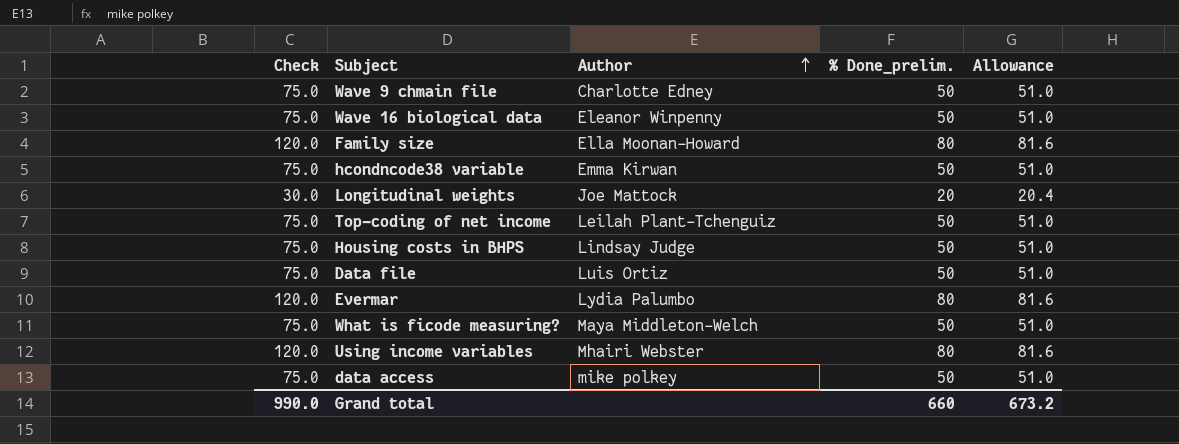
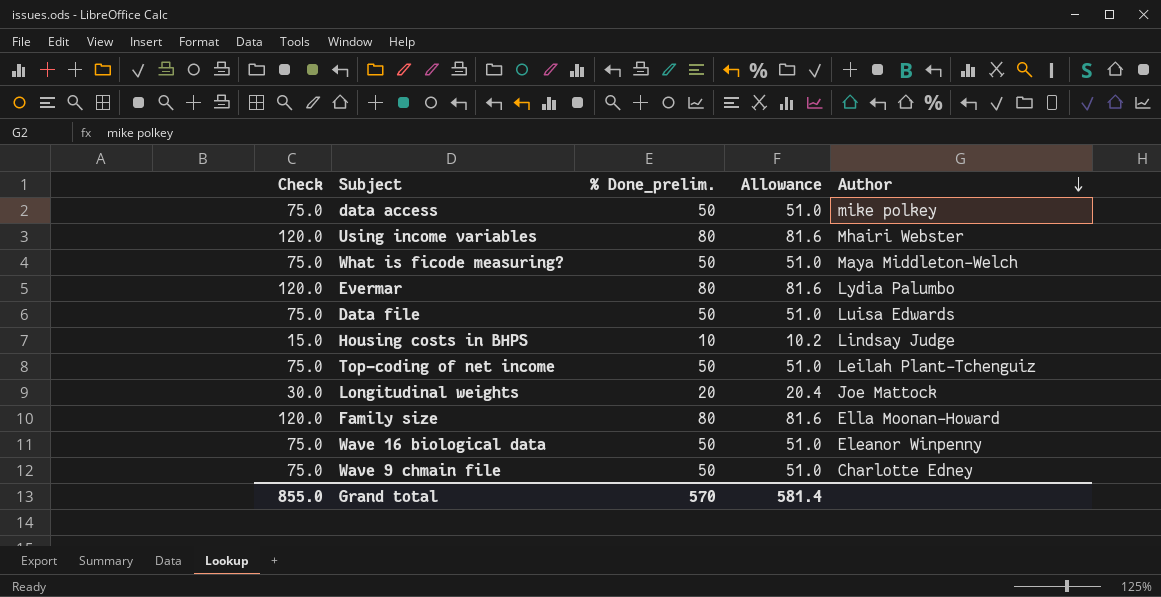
row order: Author ascending -> Author descending
column Author | position: 3 -> 5
row hcondncode38 variable: 75.0 | Emma Kirwan | 50 | 51.0 -> none
Data file | Author: Luis Ortiz -> Luisa Edwards
Housing costs in BHPS | Check: 75.0 -> 15.0
Housing costs in BHPS | % Done_prelim.: 50 -> 10
Housing costs in BHPS | Allowance: 51.0 -> 10.2
Grand total | Check: 990.0 -> 855.0
Grand total | % Done_prelim.: 660 -> 570
Grand total | Allowance: 673.2 -> 581.4

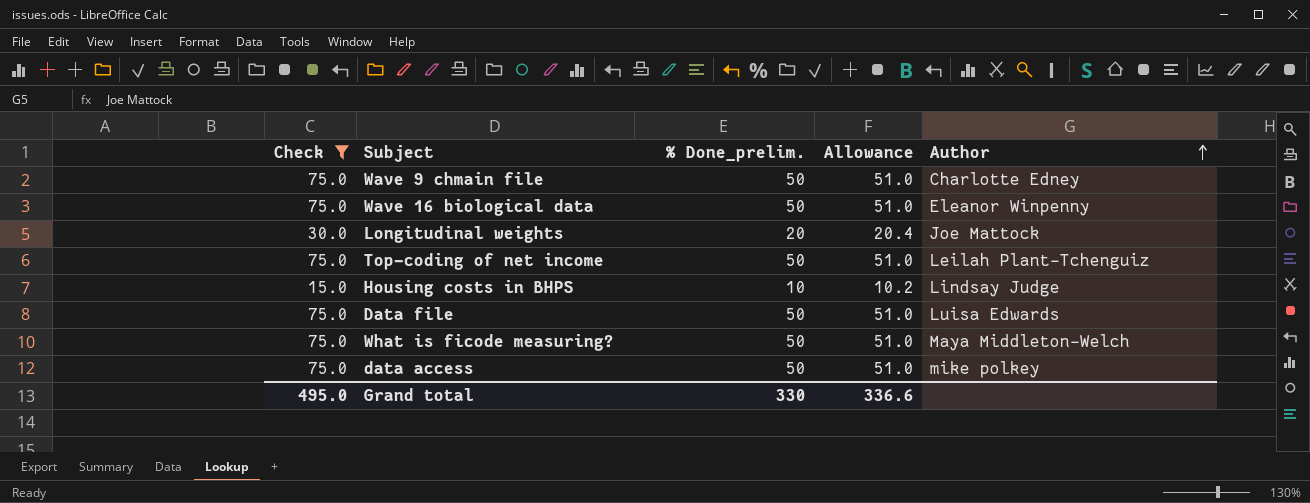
filter: none -> Check != 120.0
row order: Author descending -> Author ascending
Grand total | Check: 855.0 -> 495.0
Grand total | % Done_prelim.: 570 -> 330
Grand total | Allowance: 581.4 -> 336.6

